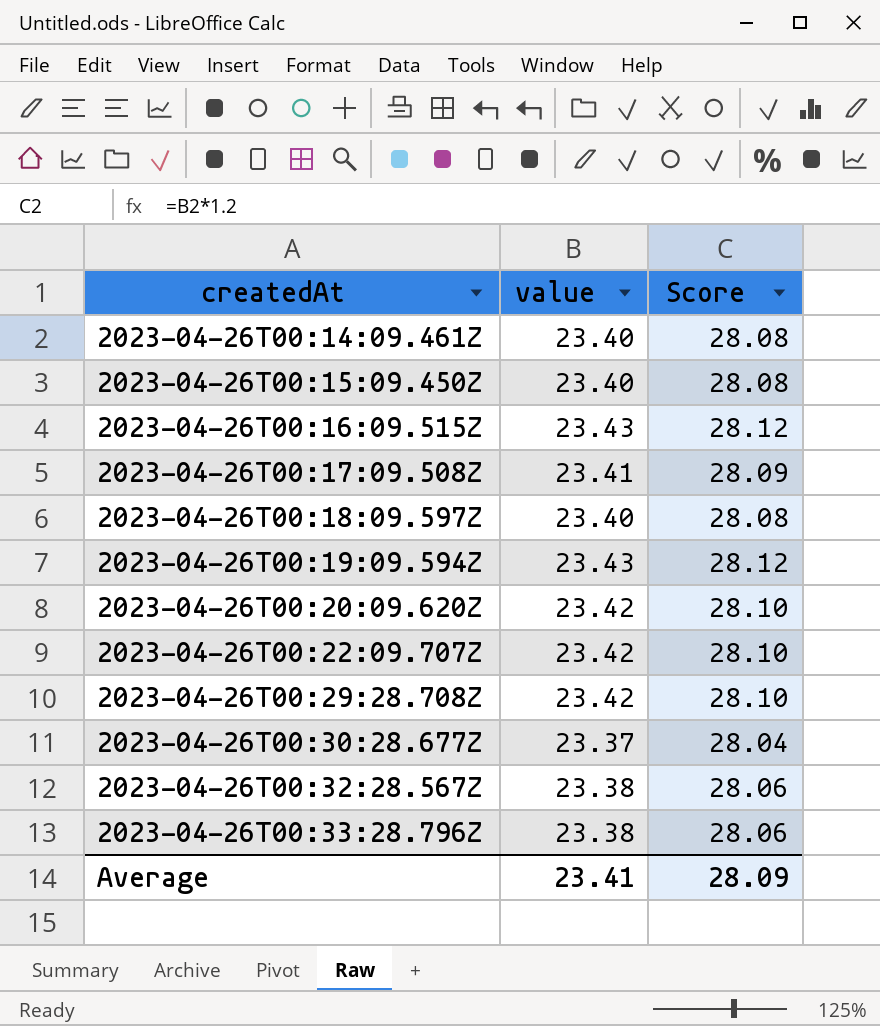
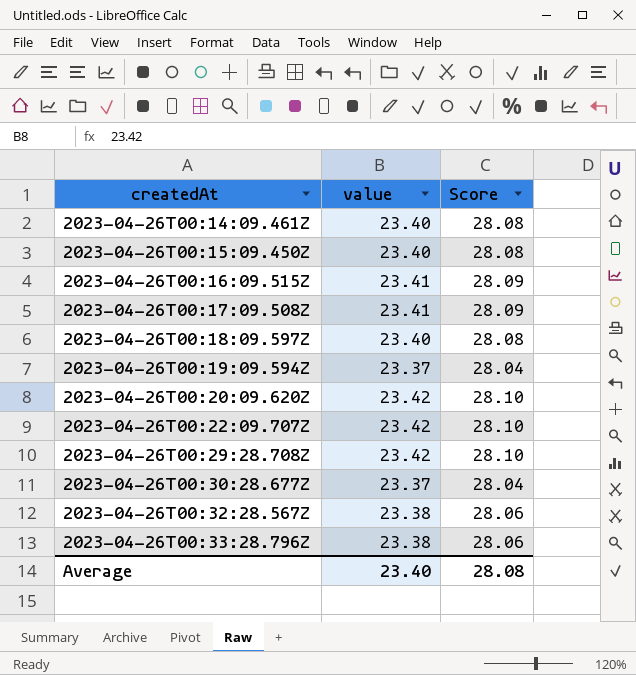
2023-04-26T00:16:09.515Z | value: 23.43 -> 23.41
2023-04-26T00:16:09.515Z | Score: 28.12 -> 28.09
2023-04-26T00:19:09.594Z | value: 23.43 -> 23.37
2023-04-26T00:19:09.594Z | Score: 28.12 -> 28.04
Average | value: 23.41 -> 23.40
Average | Score: 28.09 -> 28.08

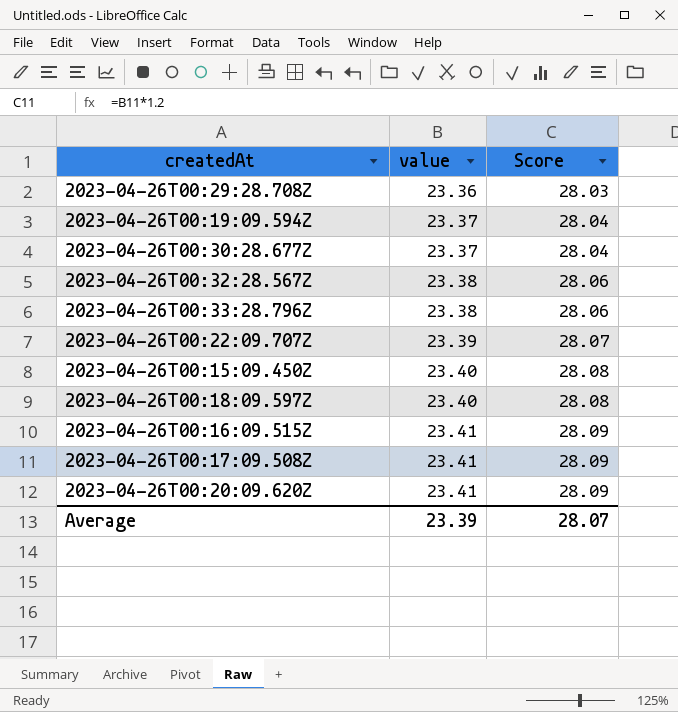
row order: createdAt ascending -> value ascending
row 2023-04-26T00:14:09.461Z: 23.40 | 28.08 -> none
2023-04-26T00:29:28.708Z | value: 23.42 -> 23.36
2023-04-26T00:29:28.708Z | Score: 28.10 -> 28.03
2023-04-26T00:22:09.707Z | value: 23.42 -> 23.39
2023-04-26T00:22:09.707Z | Score: 28.10 -> 28.07
2023-04-26T00:20:09.620Z | value: 23.42 -> 23.41
2023-04-26T00:20:09.620Z | Score: 28.10 -> 28.09
Average | value: 23.40 -> 23.39
Average | Score: 28.08 -> 28.07

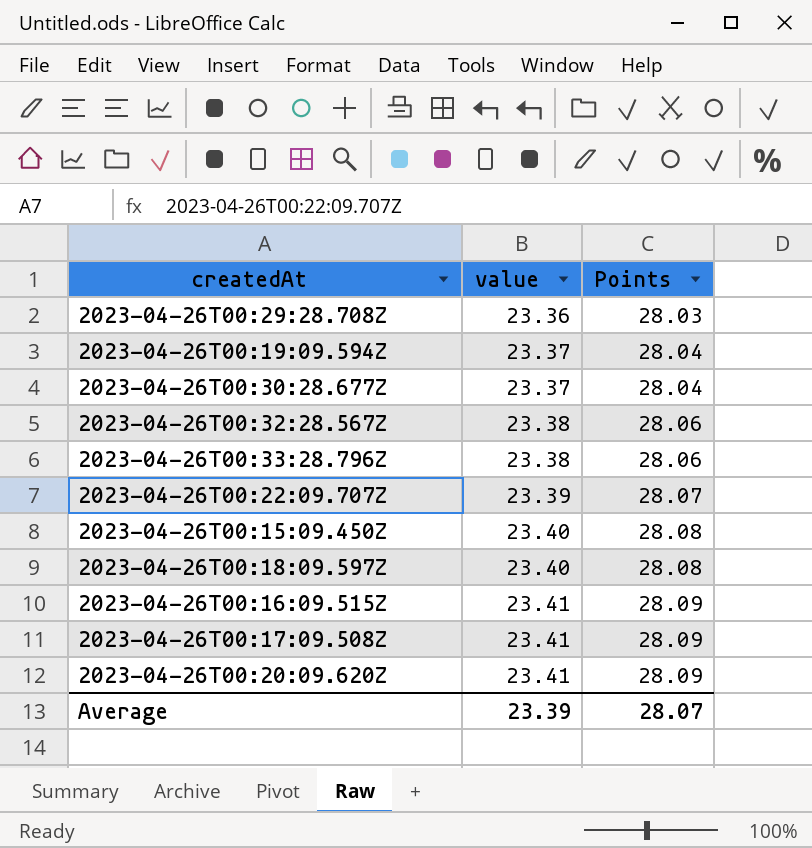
column name: Score -> Points

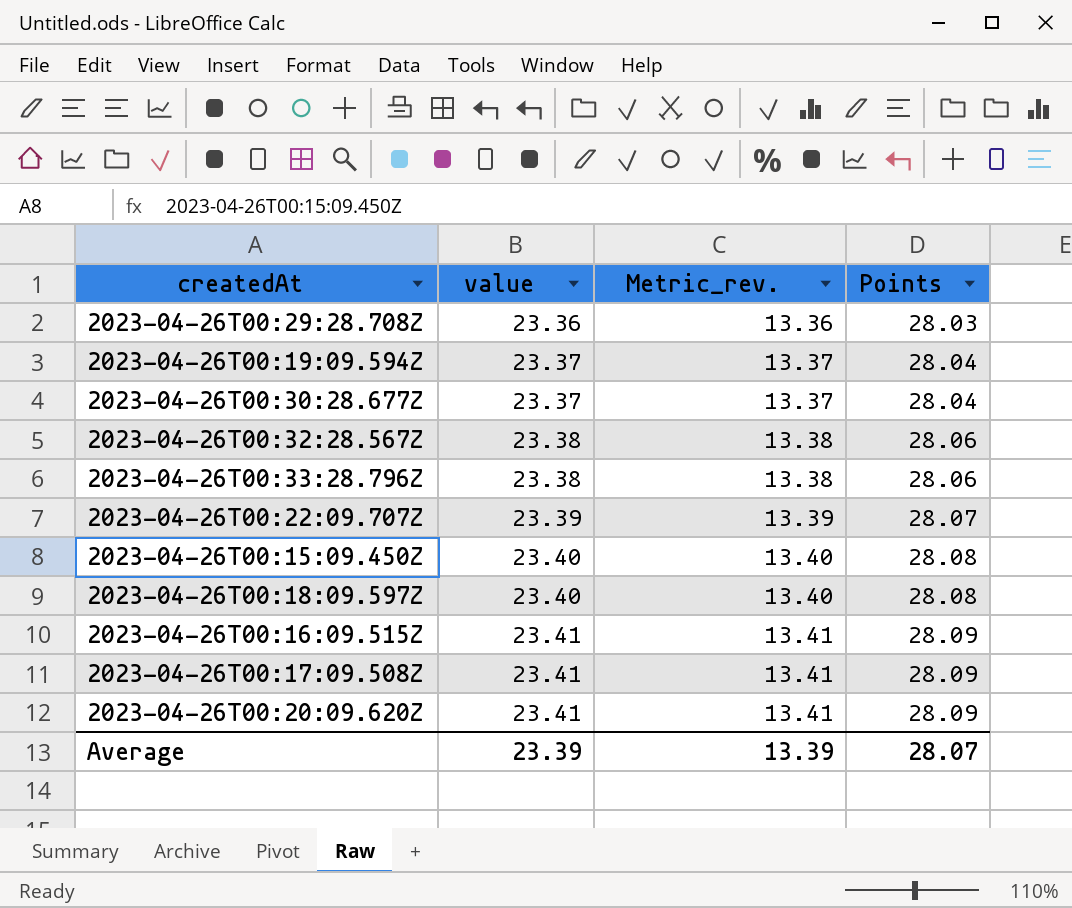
column Metric_rev. | formula: none -> [value] - 10

